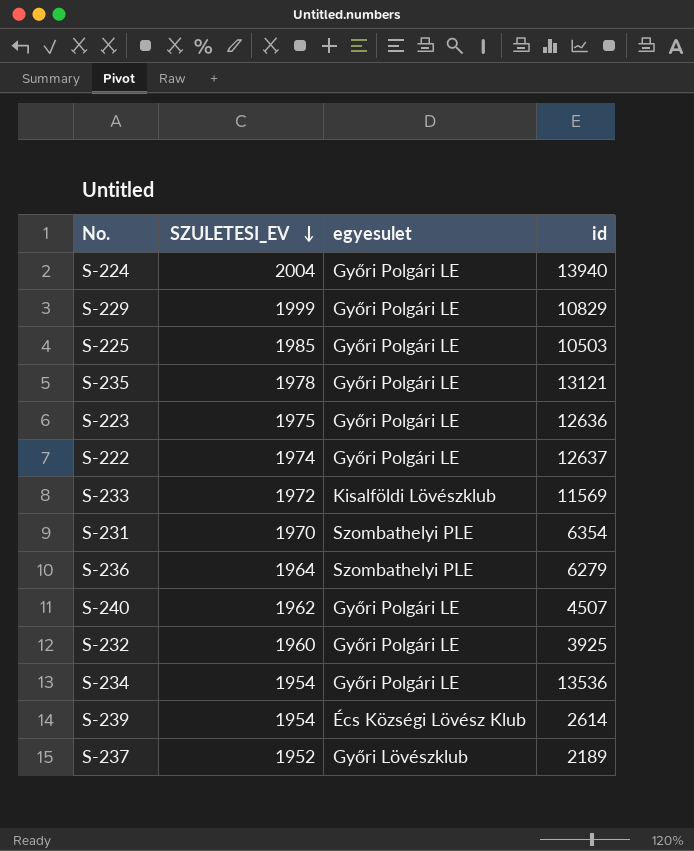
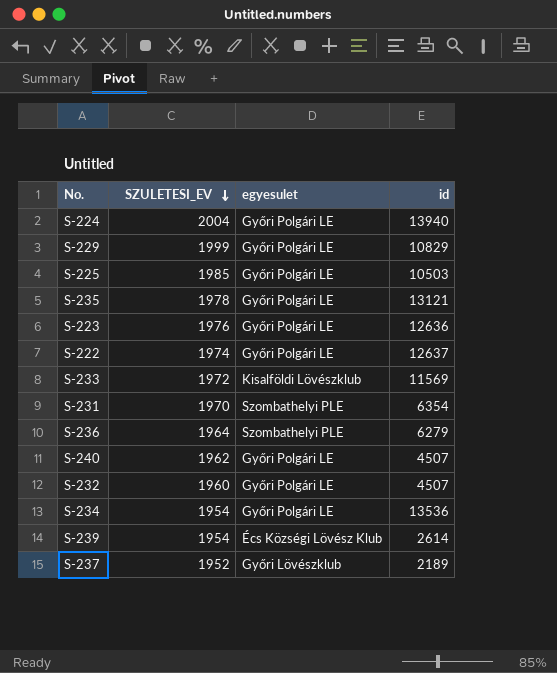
S-223 | SZULETESI_EV: 1975 -> 1976
S-232 | id: 3925 -> 4507

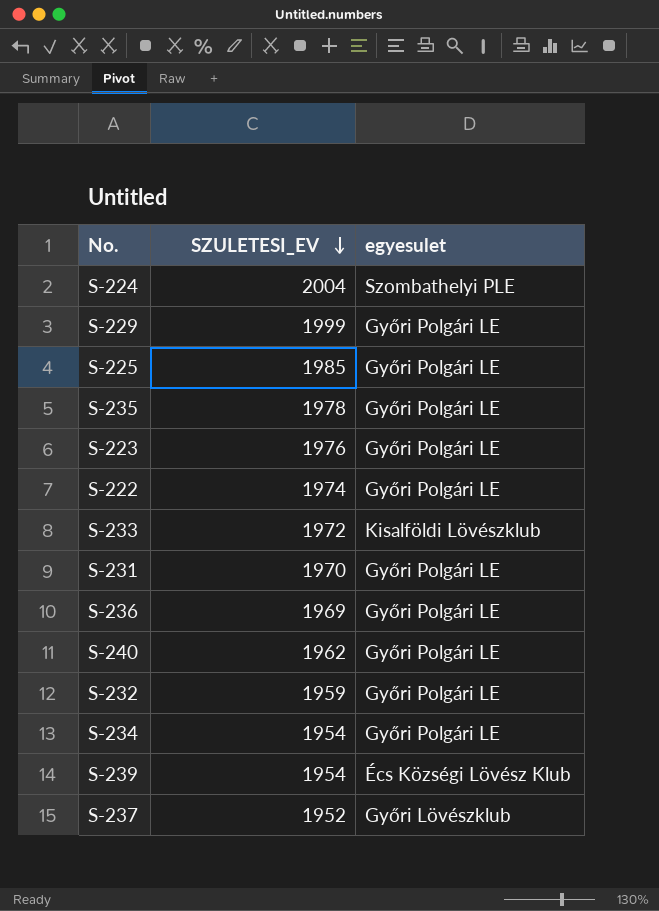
column id | position: 4 -> none
S-224 | egyesulet: Győri Polgári LE -> Szombathelyi PLE
S-231 | egyesulet: Szombathelyi PLE -> Győri Polgári LE
S-236 | SZULETESI_EV: 1964 -> 1969
S-236 | egyesulet: Szombathelyi PLE -> Győri Polgári LE
S-232 | SZULETESI_EV: 1960 -> 1959

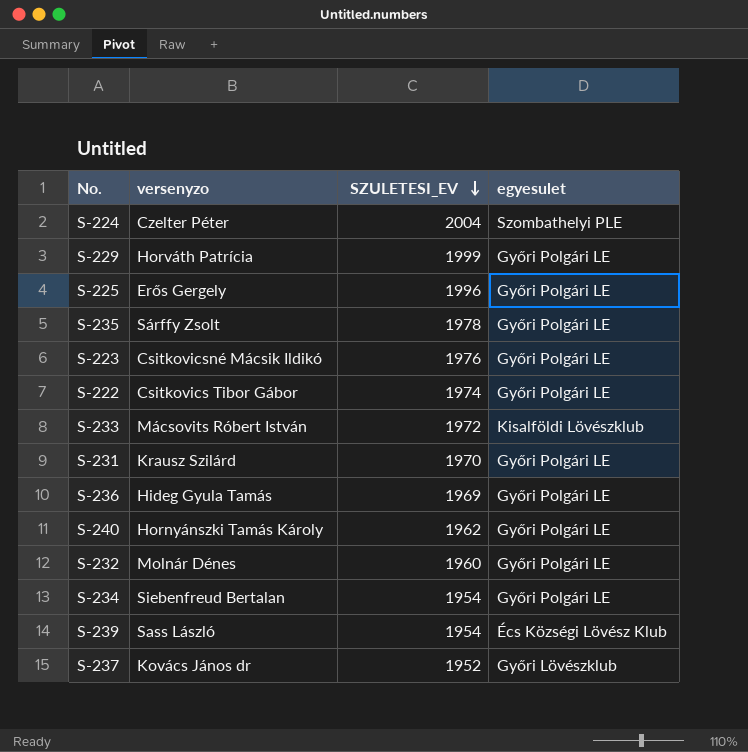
column versenyzo | position: none -> 2
S-225 | SZULETESI_EV: 1985 -> 1996
S-232 | SZULETESI_EV: 1959 -> 1960

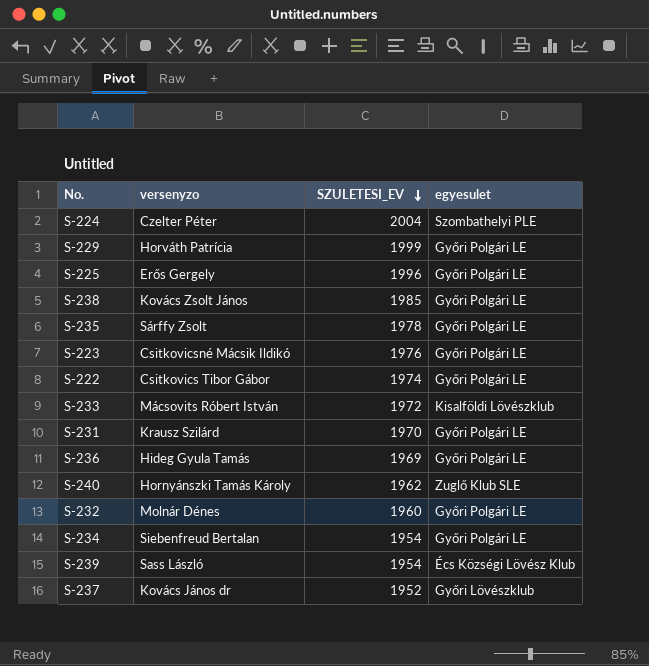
row S-238: none -> Kovács Zsolt János | 1985 | Győri Polgári LE
S-240 | egyesulet: Győri Polgári LE -> Zuglő Klub SLE

